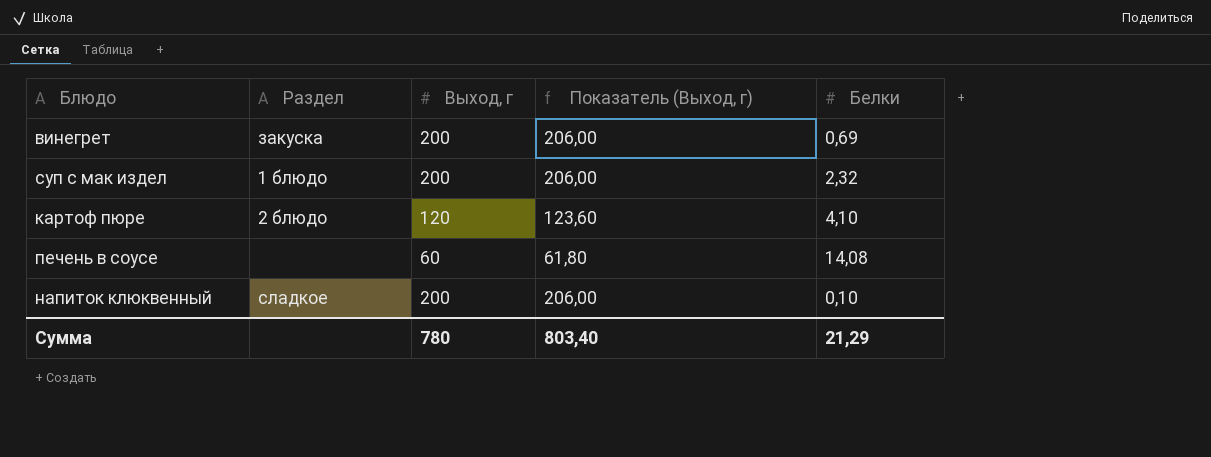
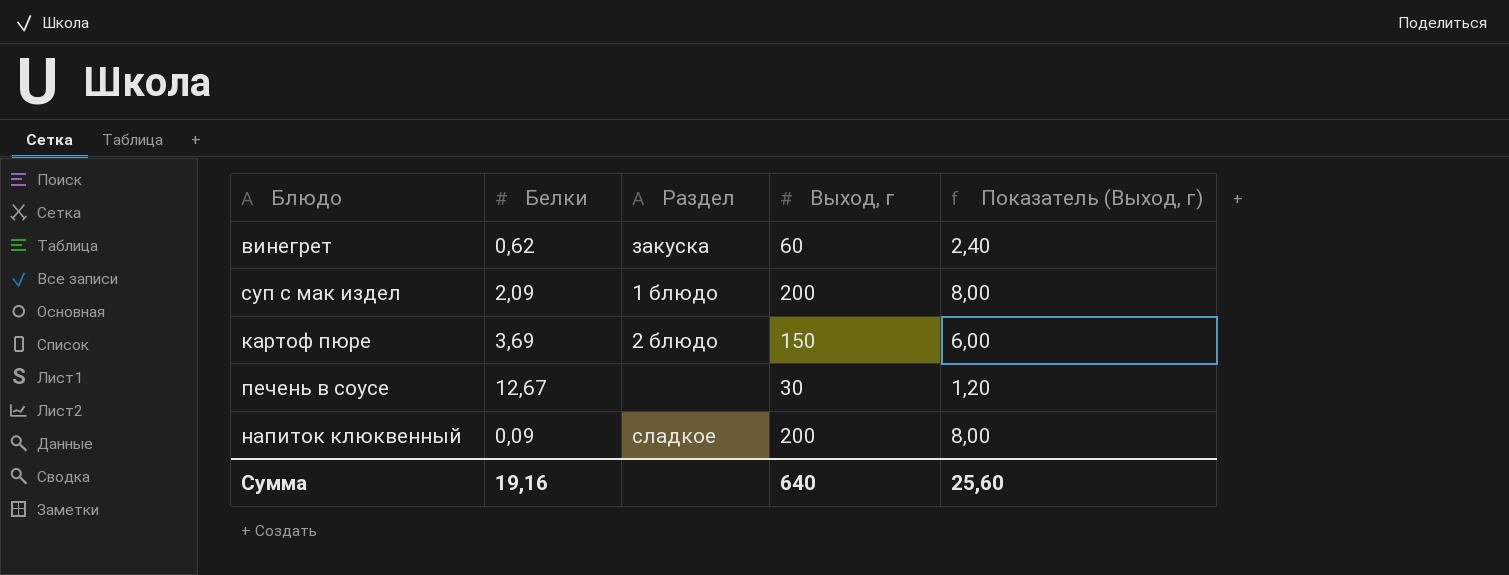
column Белки | position: 5 -> 2
column Показатель (Выход, г) | formula: [Выход, г] * 1,03 -> [Выход, г] * 0,04
винегрет | Белки: 0,69 -> 0,62
винегрет | Выход, г: 200 -> 60
суп с мак издел | Белки: 2,32 -> 2,09
картоф пюре | Белки: 4,10 -> 3,69
картоф пюре | Выход, г: 120 -> 150
печень в соусе | Белки: 14,08 -> 12,67
печень в соусе | Выход, г: 60 -> 30
напиток клюквенный | Белки: 0,10 -> 0,09
Сумма | Белки: 21,29 -> 19,16
Сумма | Выход, г: 780 -> 640
Сумма | Показатель (Выход, г): 803,40 -> 25,60

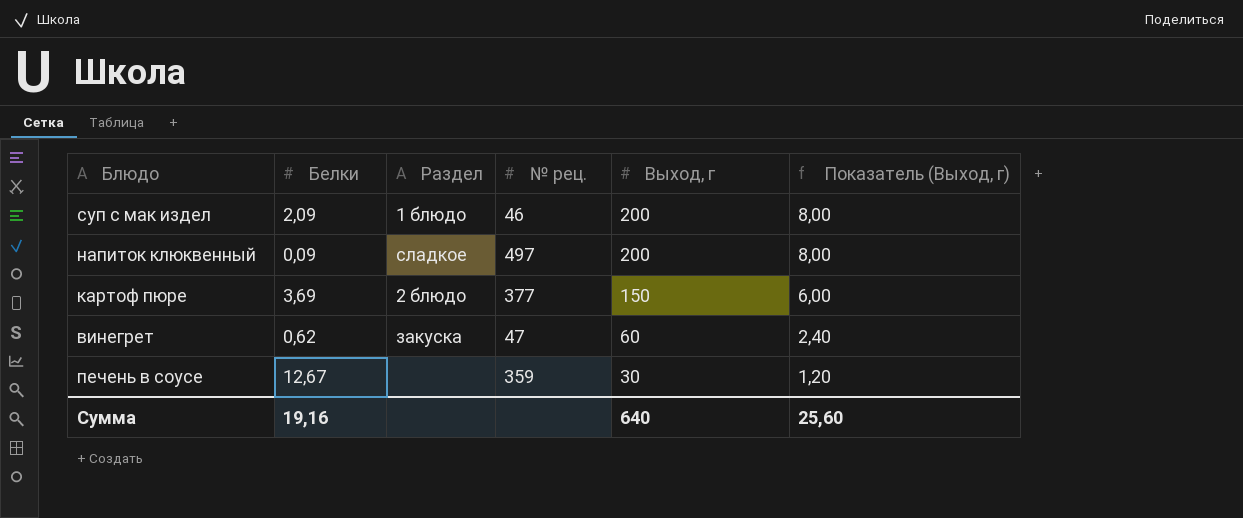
row order: none -> Выход, г descending
column № рец. | position: none -> 4

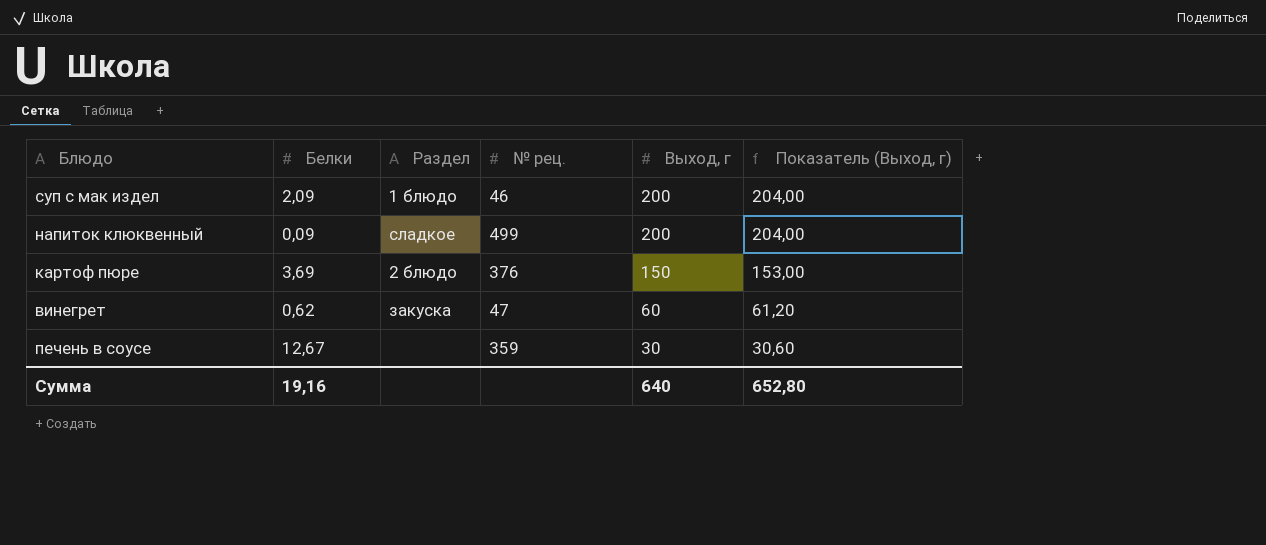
column Показатель (Выход, г) | formula: [Выход, г] * 0,04 -> [Выход, г] * 1,02
напиток клюквенный | № рец.: 497 -> 499
картоф пюре | № рец.: 377 -> 376
Сумма | Показатель (Выход, г): 25,60 -> 652,80

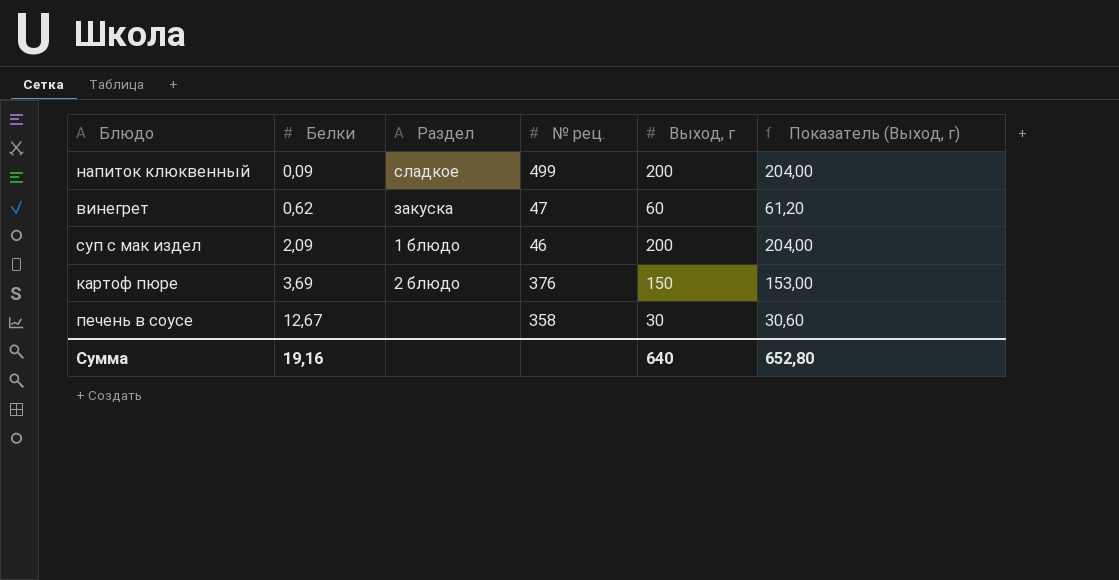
row order: Выход, г descending -> Белки ascending
печень в соусе | № рец.: 359 -> 358

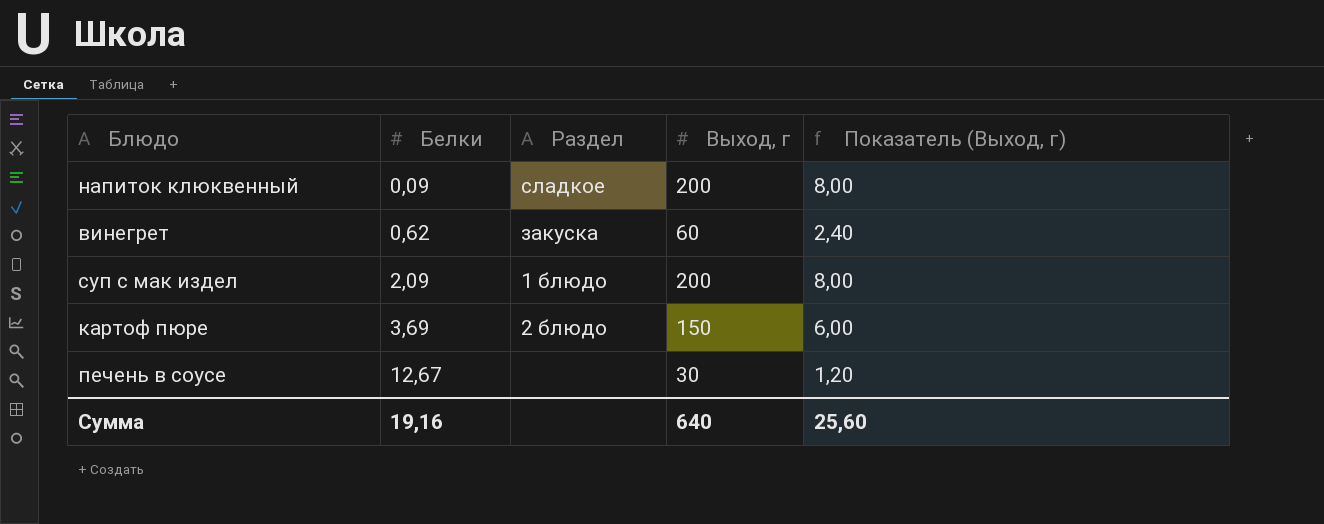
column № рец. | position: 4 -> none
column Показатель (Выход, г) | formula: [Выход, г] * 1,02 -> [Выход, г] * 0,04
Сумма | Показатель (Выход, г): 652,80 -> 25,60

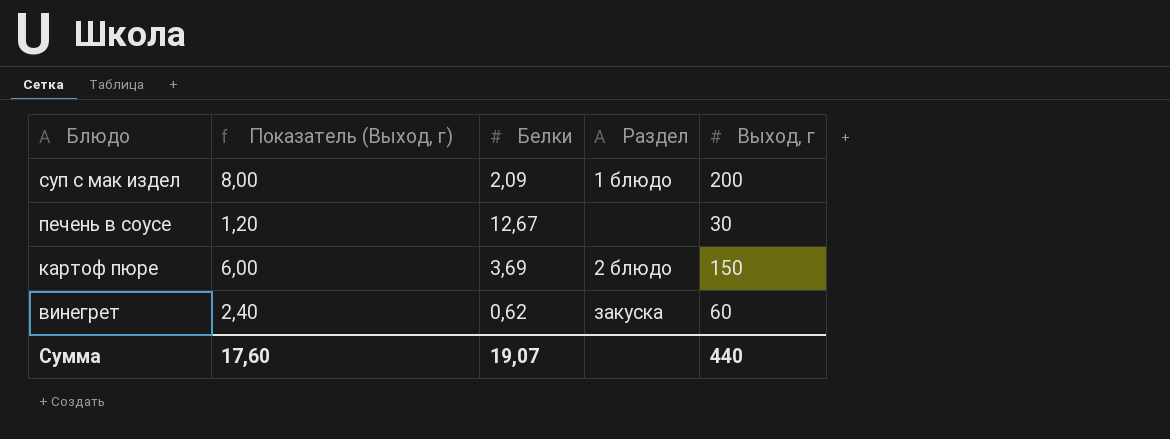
row order: Белки ascending -> Блюдо descending
column Показатель (Выход, г) | position: 5 -> 2
row напиток клюквенный: 0,09 | сладкое | 200 | 8,00 -> none
Сумма | Показатель (Выход, г): 25,60 -> 17,60
Сумма | Белки: 19,16 -> 19,07
Сумма | Выход, г: 640 -> 440

